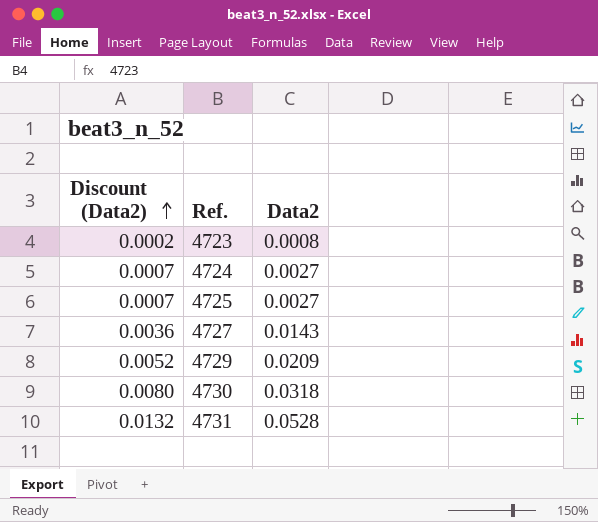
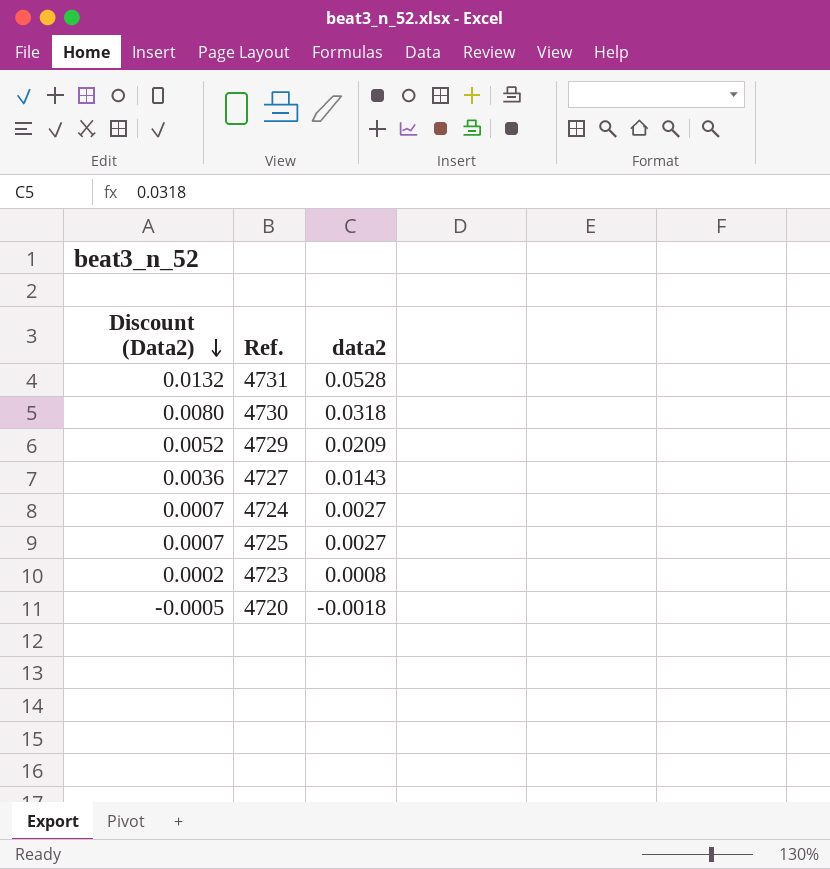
row order: Discount (Data2) ascending -> Discount (Data2) descending
column name: Data2 -> data2
row 4720: none -> -0.0005 | -0.0018

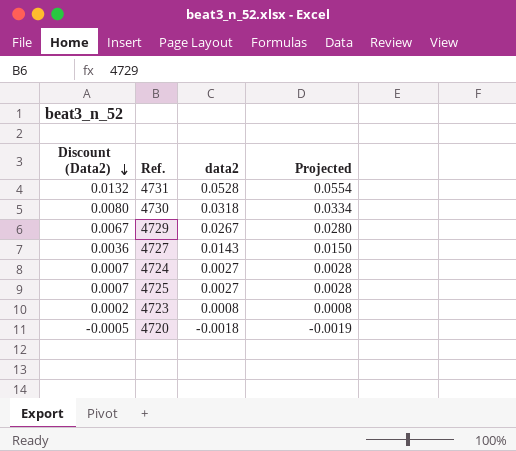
column Projected | formula: none -> [data2] * 1.05
4729 | Discount (Data2): 0.0052 -> 0.0067
4729 | data2: 0.0209 -> 0.0267

